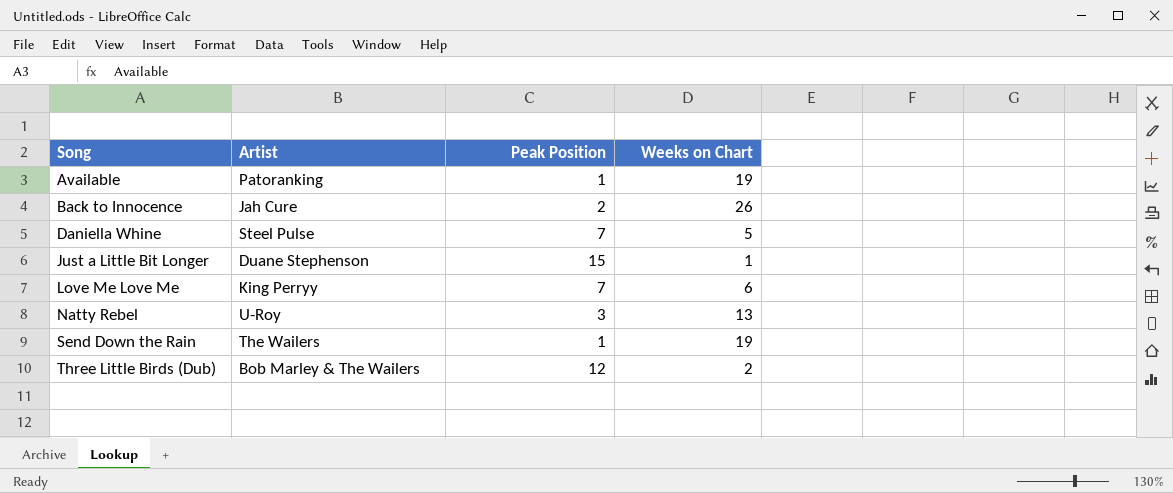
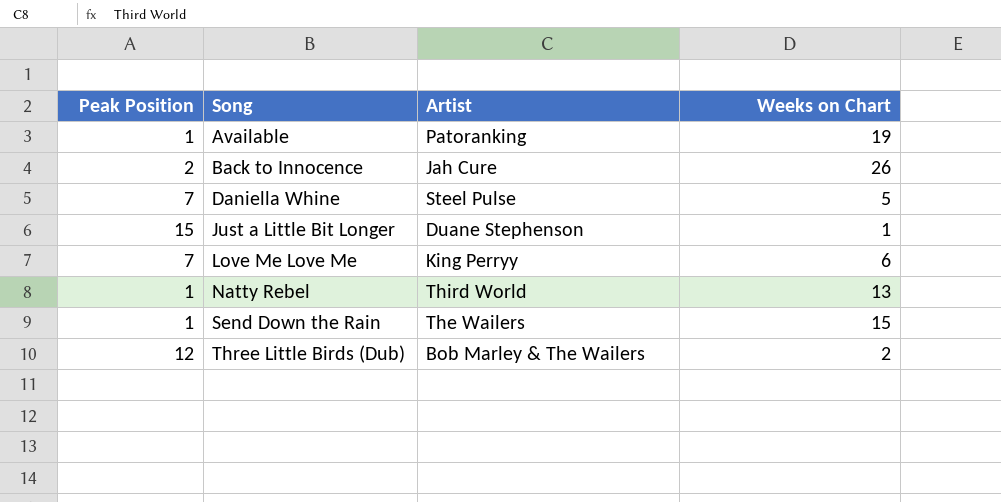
column Peak Position | position: 3 -> 1
Natty Rebel | Peak Position: 3 -> 1
Natty Rebel | Artist: U-Roy -> Third World
Send Down the Rain | Weeks on Chart: 19 -> 15

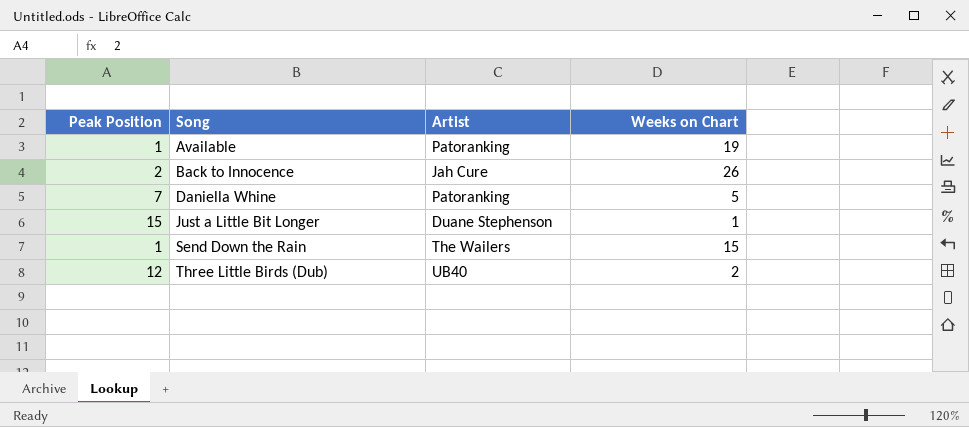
row Love Me Love Me: 7 | King Perryy | 6 -> none
row Natty Rebel: 1 | Third World | 13 -> none
Daniella Whine | Artist: Steel Pulse -> Patoranking
Three Little Birds (Dub) | Artist: Bob Marley & The Wailers -> UB40

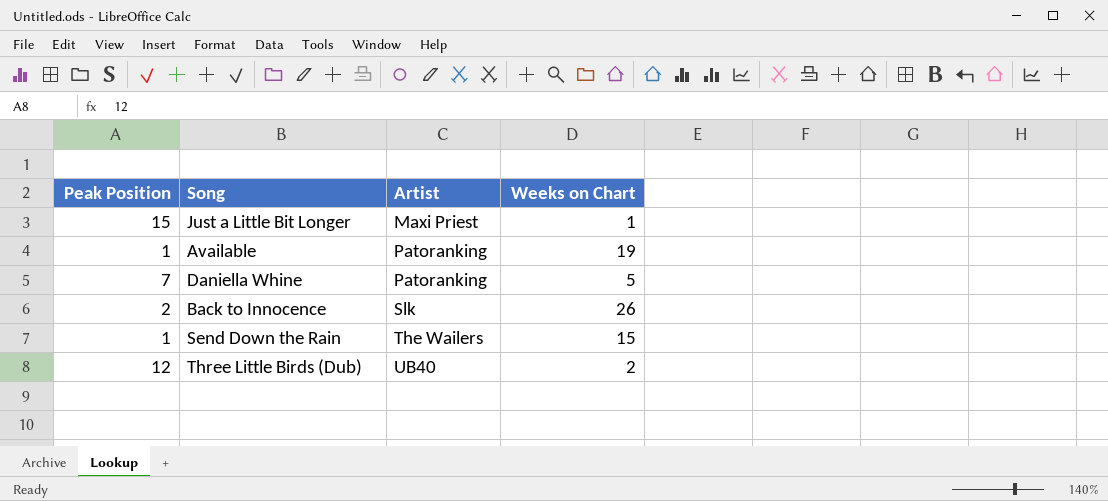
row order: Song ascending -> Artist ascending
Just a Little Bit Longer | Artist: Duane Stephenson -> Maxi Priest
Back to Innocence | Artist: Jah Cure -> Slk

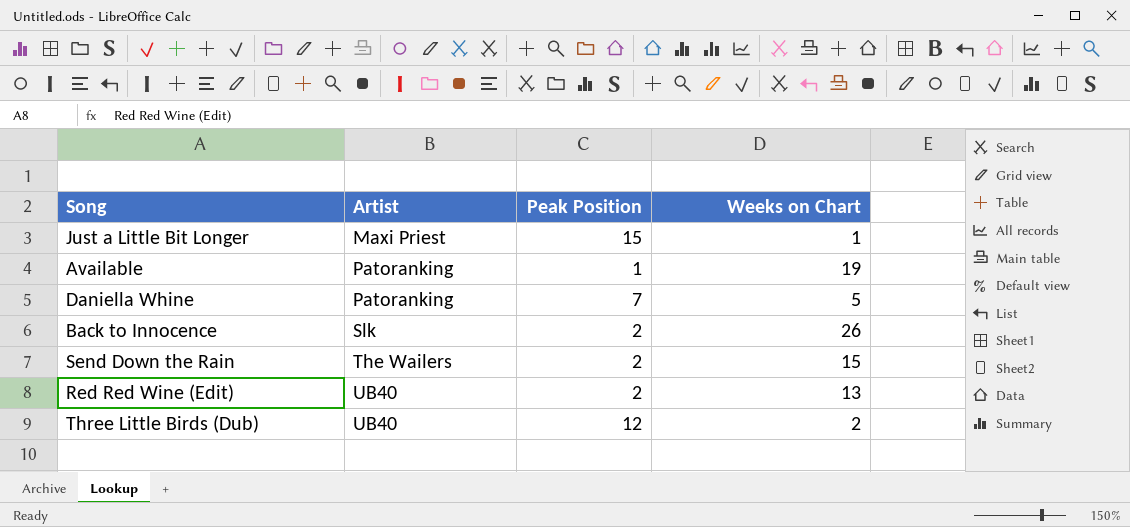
column Peak Position | position: 1 -> 3
Send Down the Rain | Peak Position: 1 -> 2
row Red Red Wine (Edit): none -> UB40 | 2 | 13

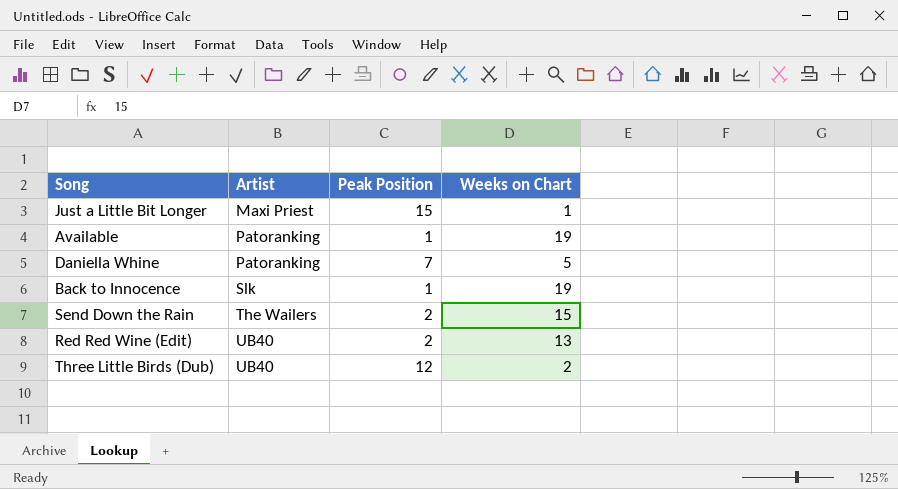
Back to Innocence | Peak Position: 2 -> 1
Back to Innocence | Weeks on Chart: 26 -> 19

